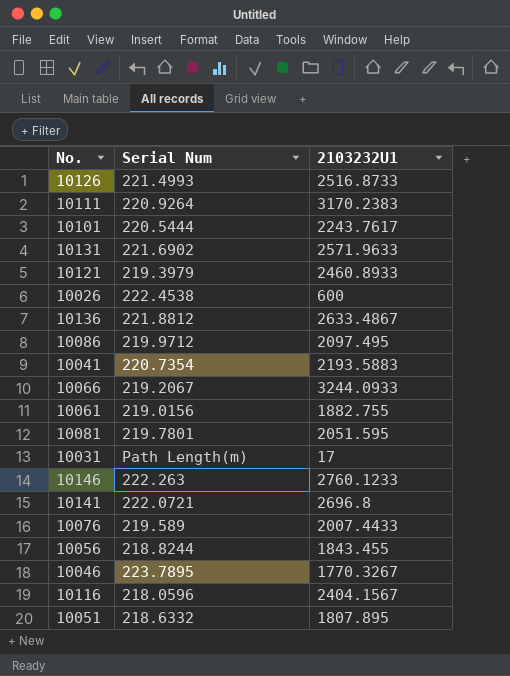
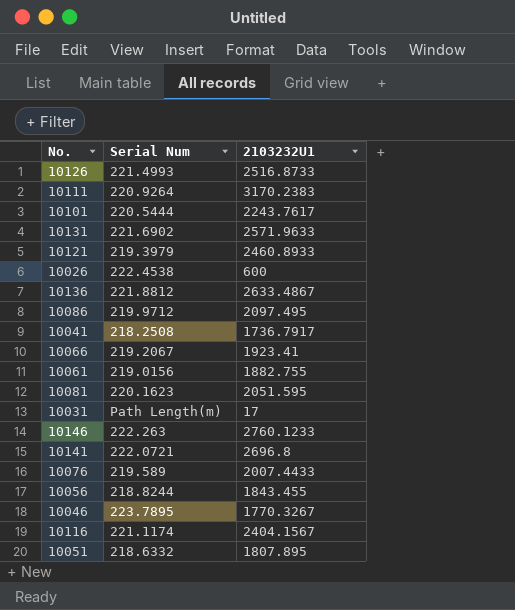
10041 | Serial Num: 220.7354 -> 218.2508
10041 | 2103232U1: 2193.5883 -> 1736.7917
10066 | 2103232U1: 3244.0933 -> 1923.41
10081 | Serial Num: 219.7801 -> 220.1623
10116 | Serial Num: 218.0596 -> 221.1174

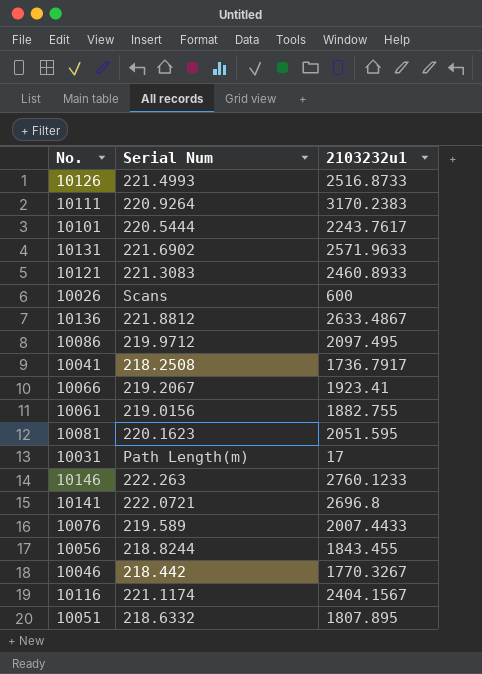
column name: 2103232U1 -> 2103232u1
10121 | Serial Num: 219.3979 -> 221.3083
10026 | Serial Num: 222.4538 -> Scans
10046 | Serial Num: 223.7895 -> 218.442

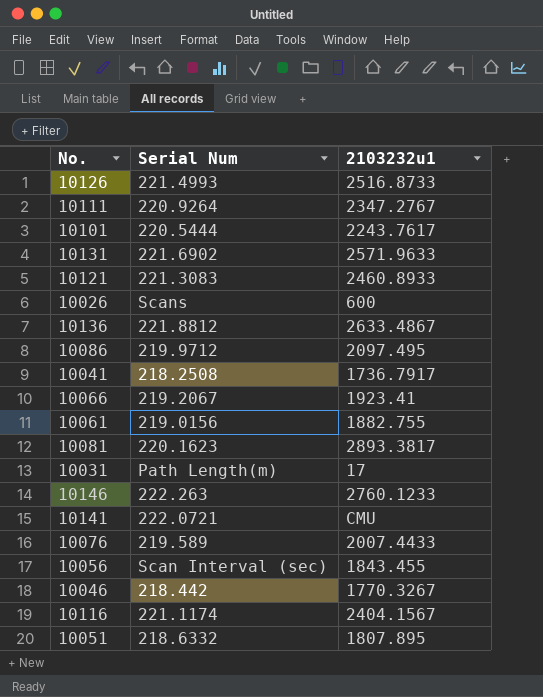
10111 | 2103232u1: 3170.2383 -> 2347.2767
10081 | 2103232u1: 2051.595 -> 2893.3817
10141 | 2103232u1: 2696.8 -> CMU
10056 | Serial Num: 218.8244 -> Scan Interval (sec)

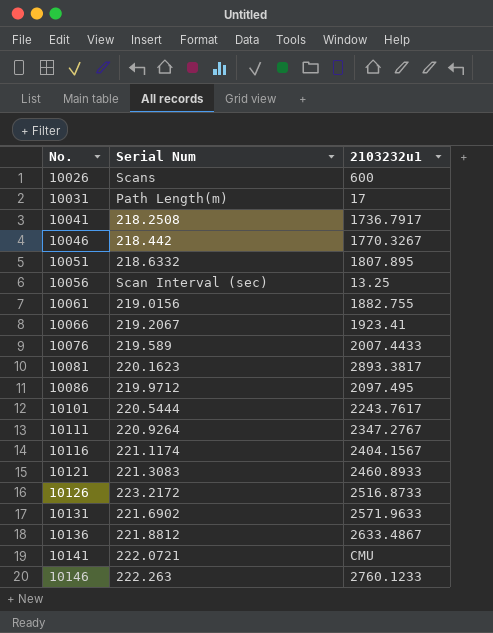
row order: none -> No. ascending
10056 | 2103232u1: 1843.455 -> 13.25
10126 | Serial Num: 221.4993 -> 223.2172

